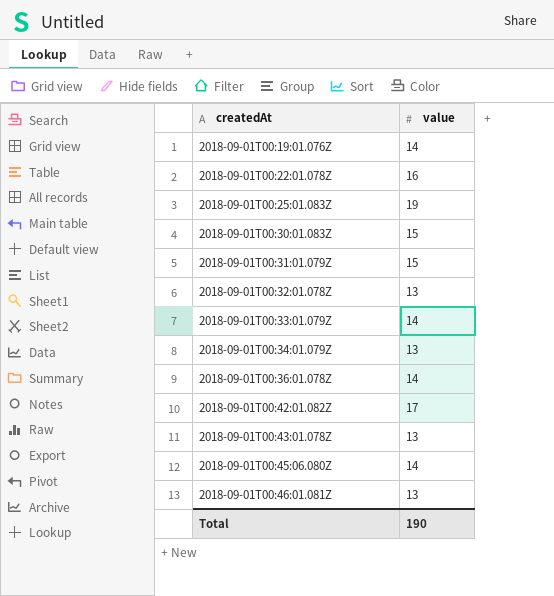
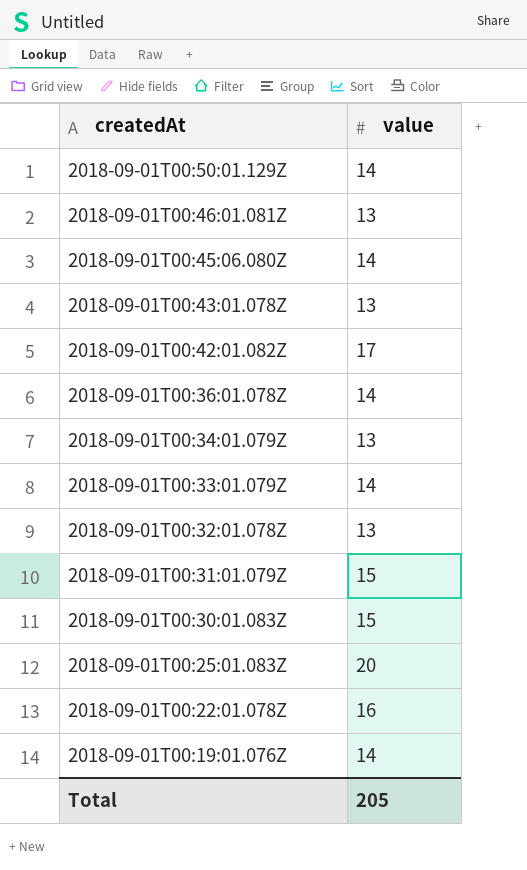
row order: createdAt ascending -> createdAt descending
row 2018-09-01T00:50:01.129Z: none -> 14
2018-09-01T00:25:01.083Z | value: 19 -> 20
Total | value: 190 -> 205

